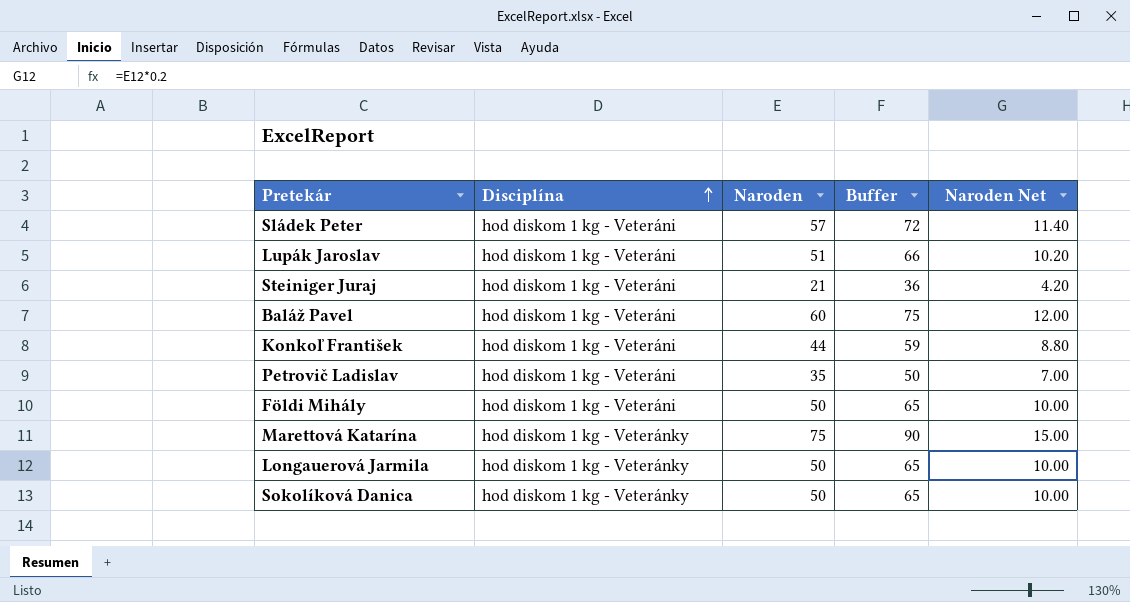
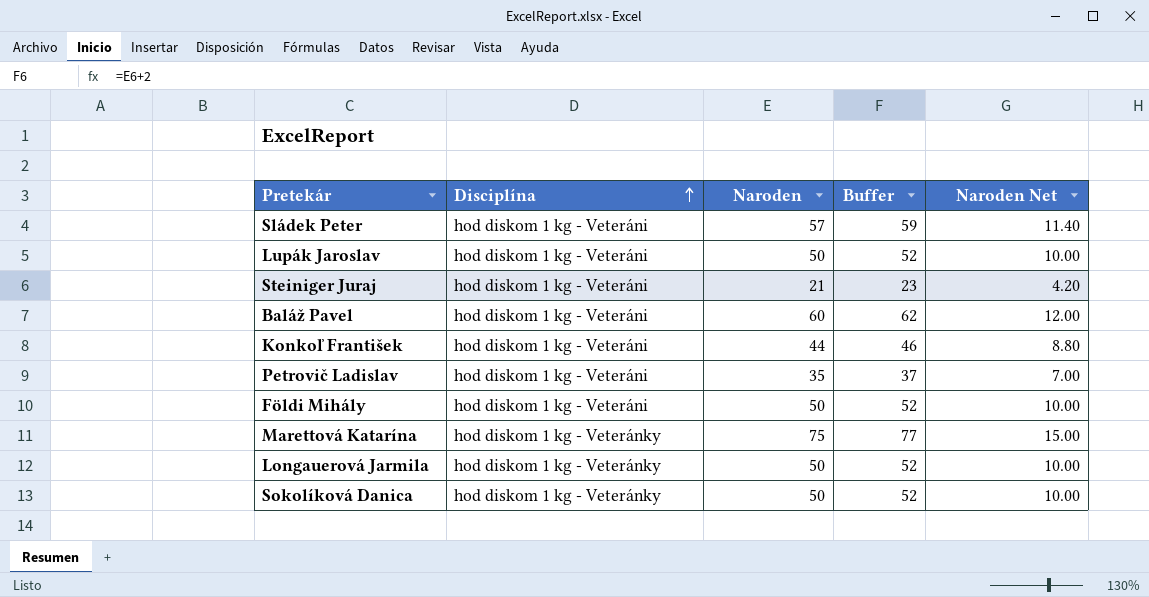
column Buffer | formula: [Naroden] + 15 -> [Naroden] + 2
Lupák Jaroslav | Naroden: 51 -> 50
Lupák Jaroslav | Naroden Net: 10.20 -> 10.00

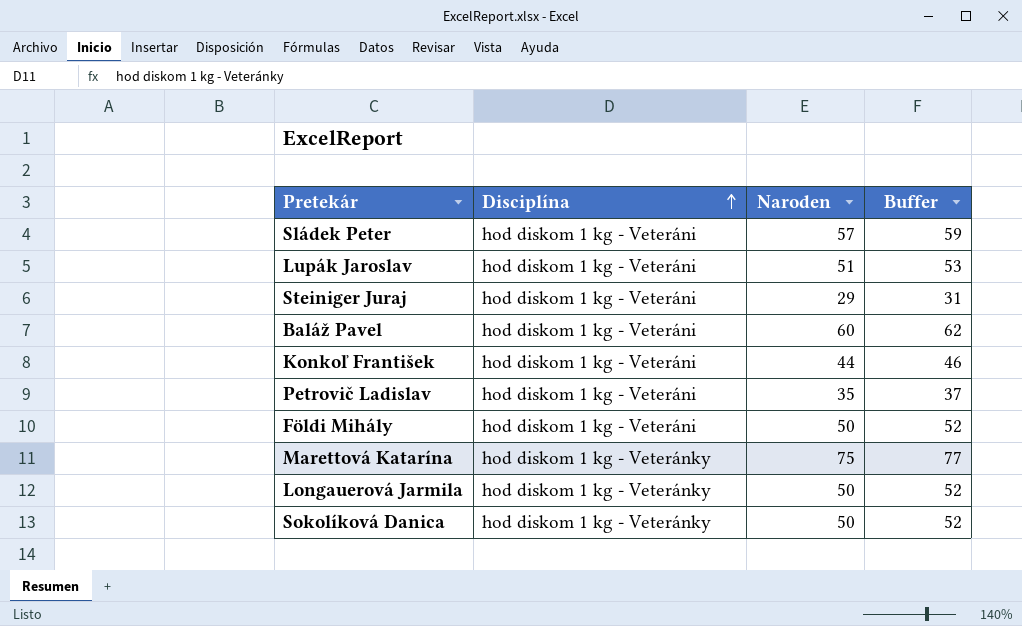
column Naroden Net | formula: [Naroden] * 0.2 -> none
Lupák Jaroslav | Naroden: 50 -> 51
Lupák Jaroslav | Buffer: 52 -> 53
Steiniger Juraj | Naroden: 21 -> 29
Steiniger Juraj | Buffer: 23 -> 31

